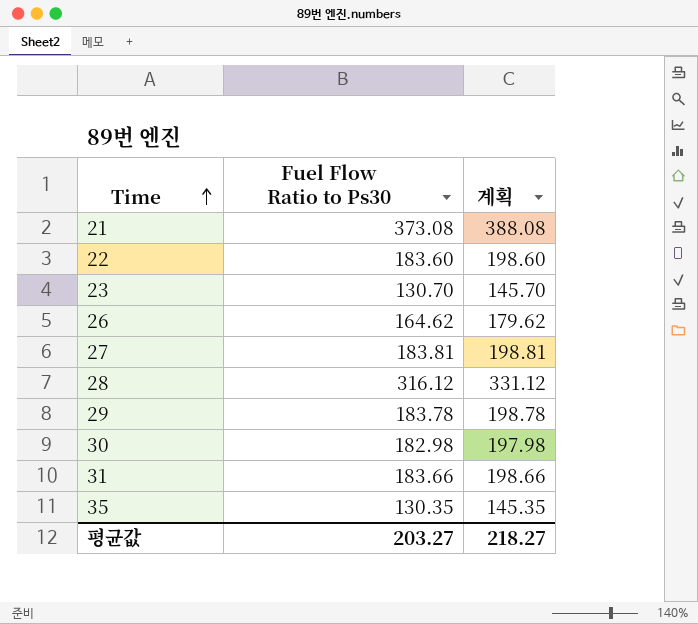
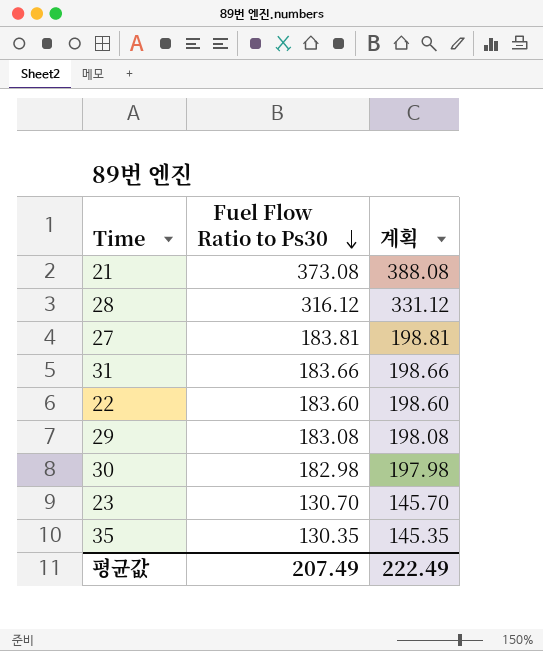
row order: Time ascending -> Fuel Flow Ratio to Ps30 descending
row 26: 164.62 | 179.62 -> none
29 | Fuel Flow Ratio to Ps30: 183.78 -> 183.08
29 | 계획: 198.78 -> 198.08
평균값 | Fuel Flow Ratio to Ps30: 203.27 -> 207.49
평균값 | 계획: 218.27 -> 222.49

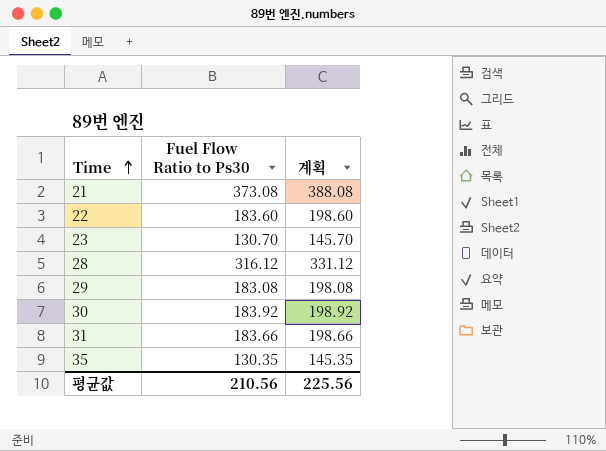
row order: Fuel Flow Ratio to Ps30 descending -> Time ascending
row 27: 183.81 | 198.81 -> none
30 | Fuel Flow Ratio to Ps30: 182.98 -> 183.92
30 | 계획: 197.98 -> 198.92
평균값 | Fuel Flow Ratio to Ps30: 207.49 -> 210.56
평균값 | 계획: 222.49 -> 225.56

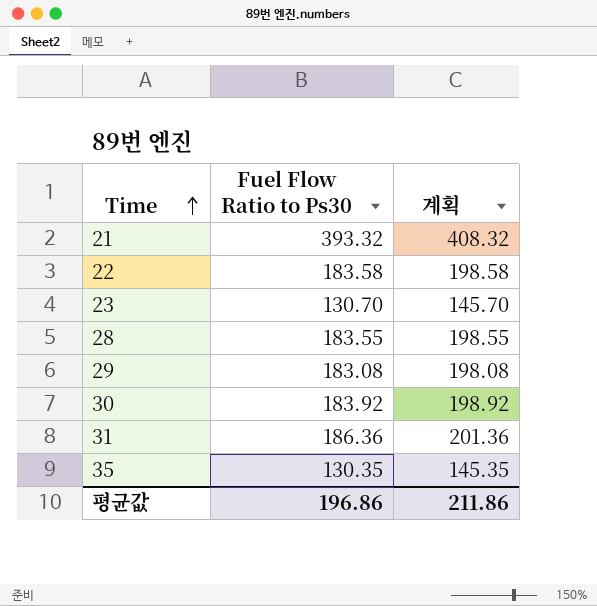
21 | Fuel Flow Ratio to Ps30: 373.08 -> 393.32
21 | 계획: 388.08 -> 408.32
22 | Fuel Flow Ratio to Ps30: 183.60 -> 183.58
22 | 계획: 198.60 -> 198.58
28 | Fuel Flow Ratio to Ps30: 316.12 -> 183.55
28 | 계획: 331.12 -> 198.55
31 | Fuel Flow Ratio to Ps30: 183.66 -> 186.36
31 | 계획: 198.66 -> 201.36
평균값 | Fuel Flow Ratio to Ps30: 210.56 -> 196.86
평균값 | 계획: 225.56 -> 211.86

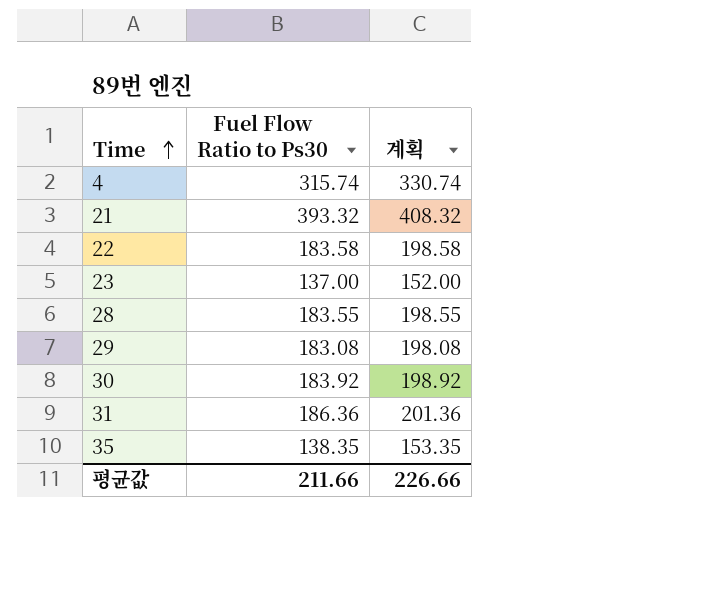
row 4: none -> 315.74 | 330.74
23 | Fuel Flow Ratio to Ps30: 130.70 -> 137.00
23 | 계획: 145.70 -> 152.00
35 | Fuel Flow Ratio to Ps30: 130.35 -> 138.35
35 | 계획: 145.35 -> 153.35
평균값 | Fuel Flow Ratio to Ps30: 196.86 -> 211.66
평균값 | 계획: 211.86 -> 226.66

